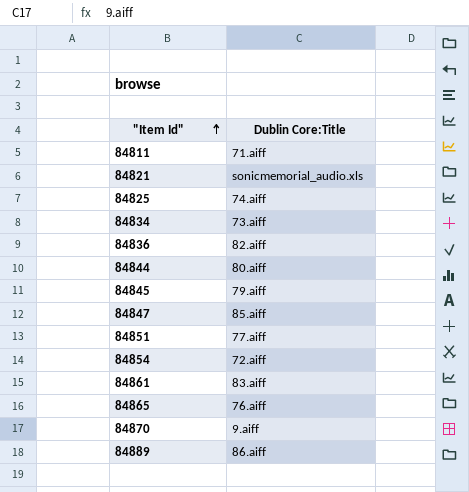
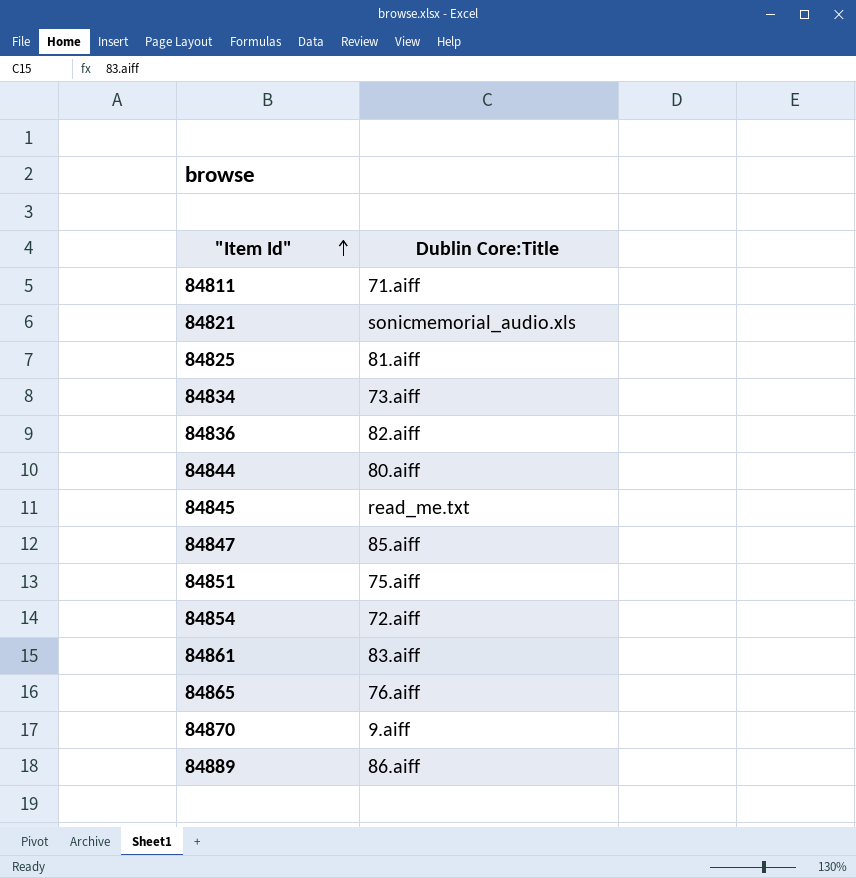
84825 | Dublin Core:Title: 74.aiff -> 81.aiff
84845 | Dublin Core:Title: 79.aiff -> read_me.txt
84851 | Dublin Core:Title: 77.aiff -> 75.aiff

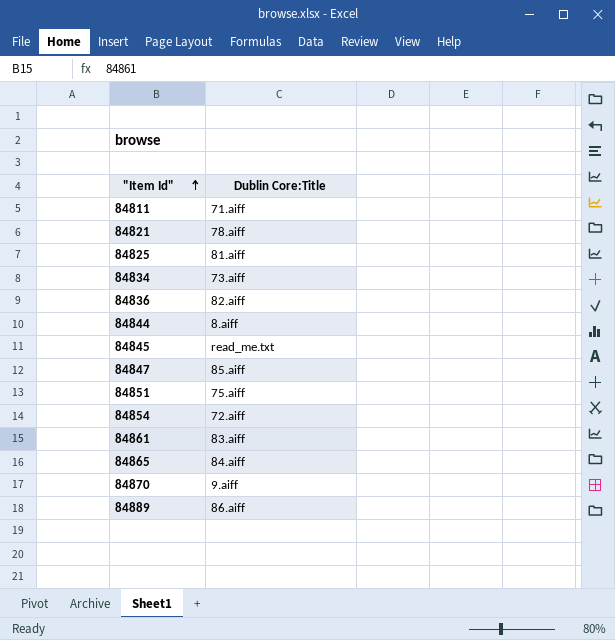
84821 | Dublin Core:Title: sonicmemorial_audio.xls -> 78.aiff
84844 | Dublin Core:Title: 80.aiff -> 8.aiff
84865 | Dublin Core:Title: 76.aiff -> 84.aiff

